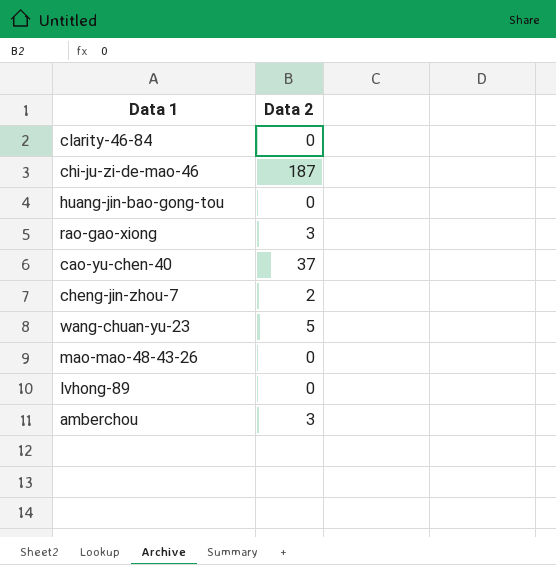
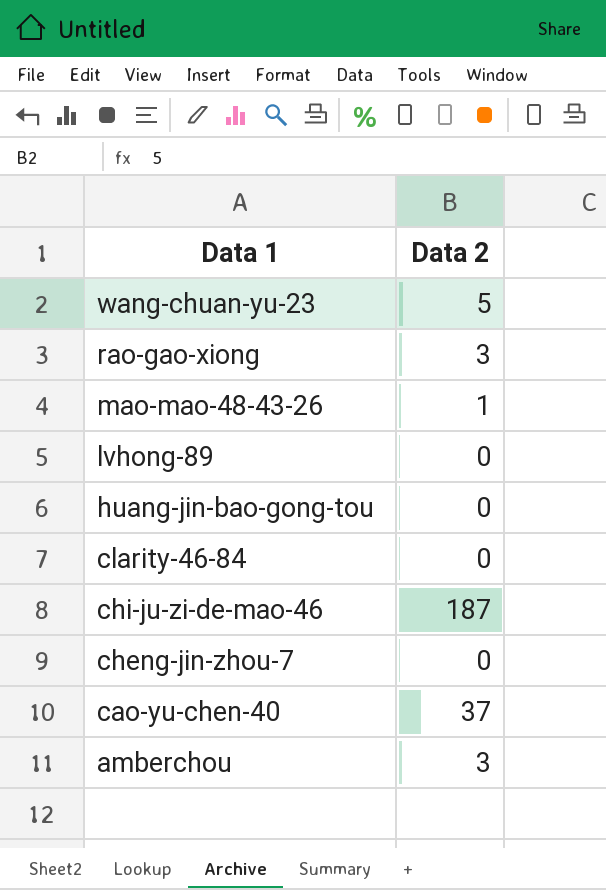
row order: none -> Data 1 descending
mao-mao-48-43-26 | Data 2: 0 -> 1
cheng-jin-zhou-7 | Data 2: 2 -> 0

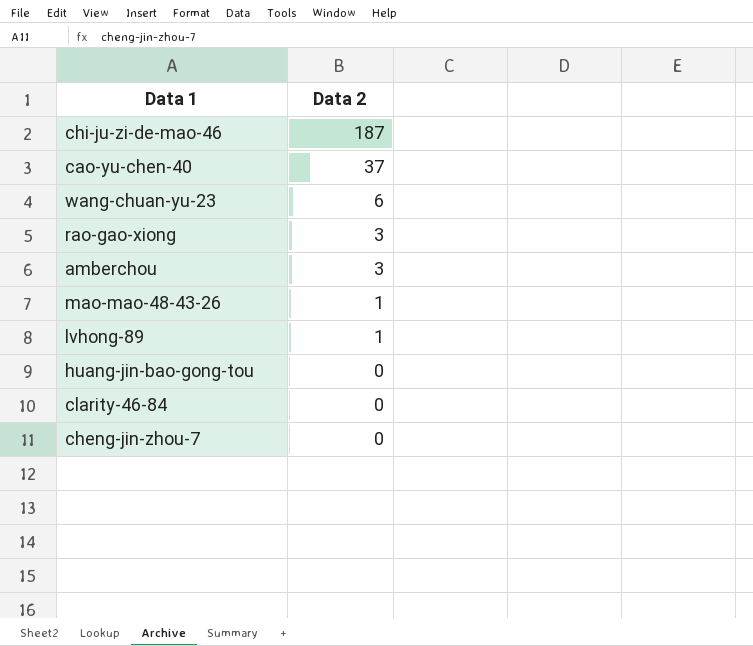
row order: Data 1 descending -> Data 2 descending
wang-chuan-yu-23 | Data 2: 5 -> 6
lvhong-89 | Data 2: 0 -> 1

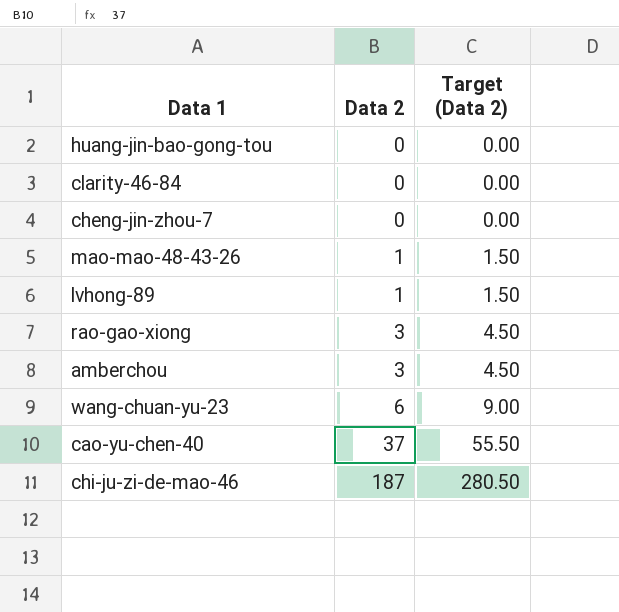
row order: Data 2 descending -> Data 2 ascending
column Target (Data 2) | formula: none -> [Data 2] * 1.5

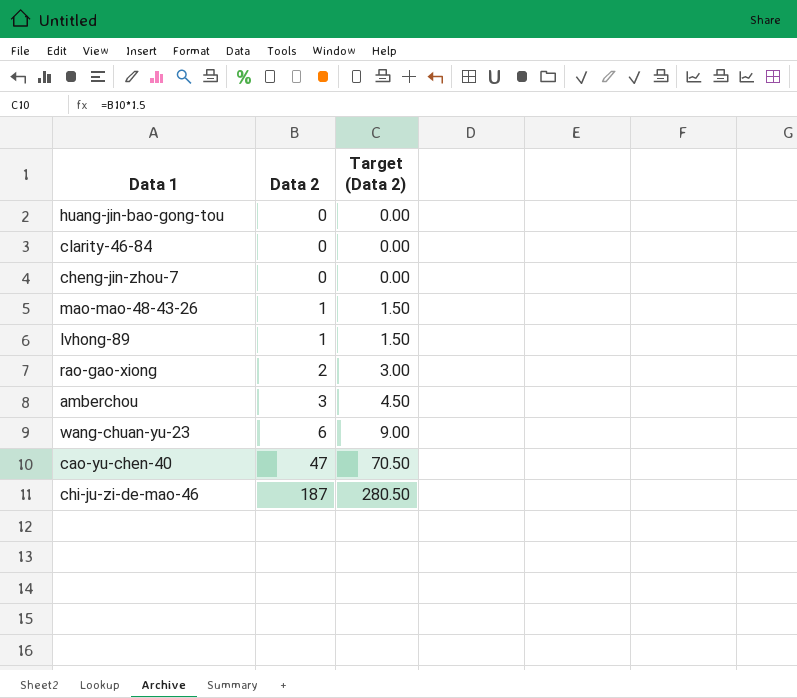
rao-gao-xiong | Data 2: 3 -> 2
rao-gao-xiong | Target (Data 2): 4.50 -> 3.00
cao-yu-chen-40 | Data 2: 37 -> 47
cao-yu-chen-40 | Target (Data 2): 55.50 -> 70.50

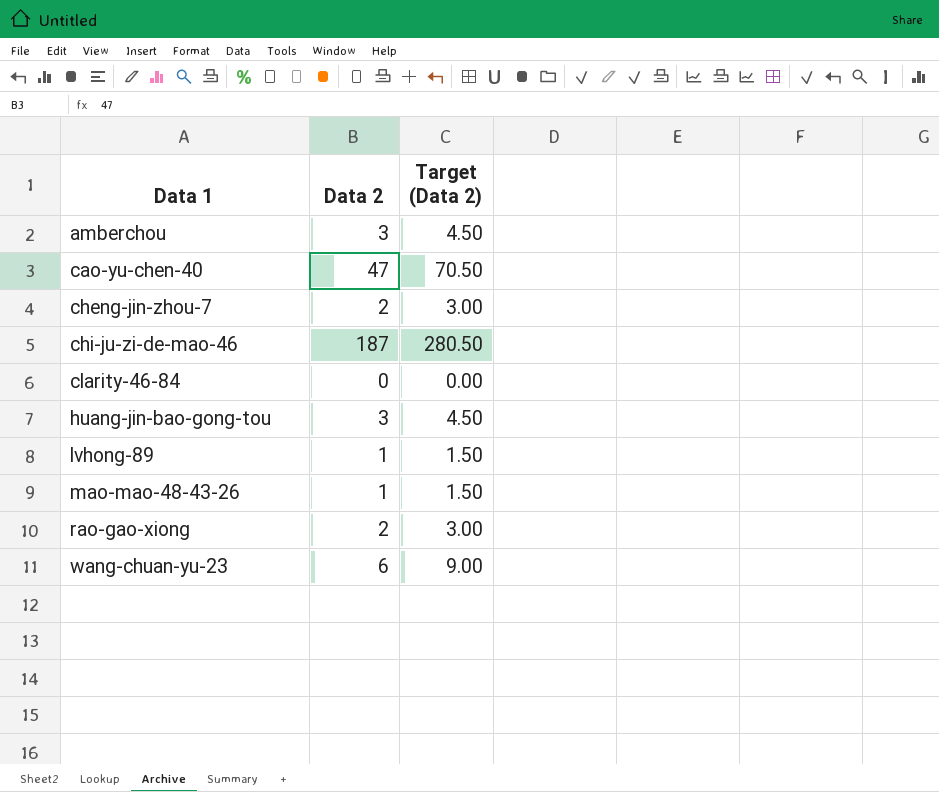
row order: Data 2 ascending -> Data 1 ascending
cheng-jin-zhou-7 | Data 2: 0 -> 2
cheng-jin-zhou-7 | Target (Data 2): 0.00 -> 3.00
huang-jin-bao-gong-tou | Data 2: 0 -> 3
huang-jin-bao-gong-tou | Target (Data 2): 0.00 -> 4.50

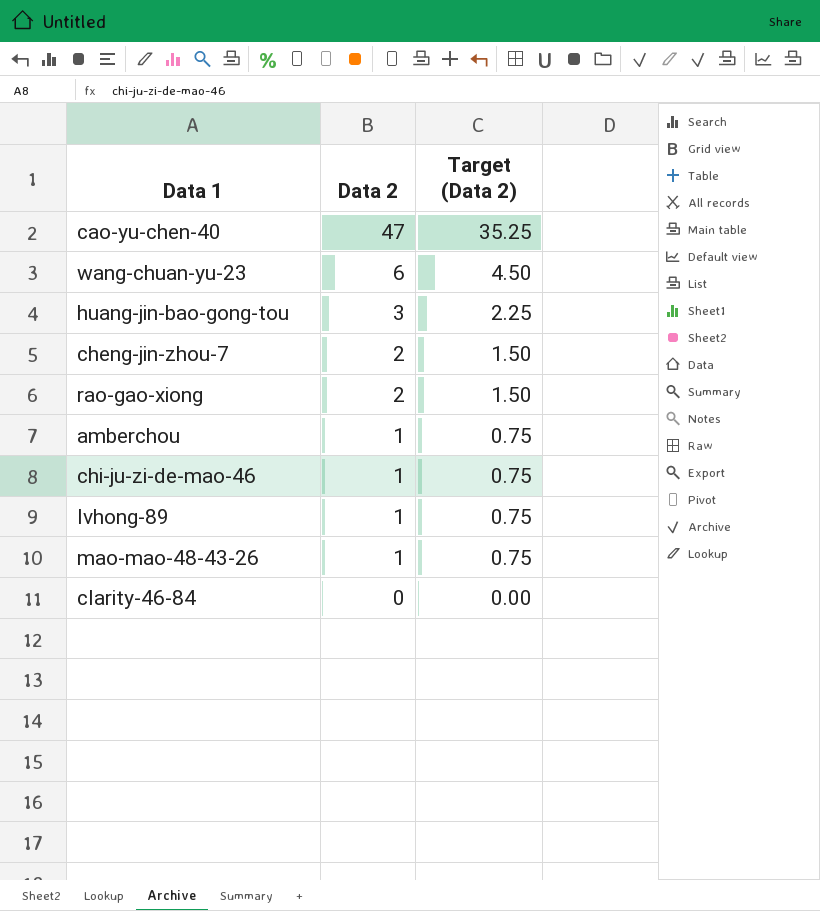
row order: Data 1 ascending -> Data 2 descending
column Target (Data 2) | formula: [Data 2] * 1.5 -> [Data 2] * 0.75
amberchou | Data 2: 3 -> 1
chi-ju-zi-de-mao-46 | Data 2: 187 -> 1

